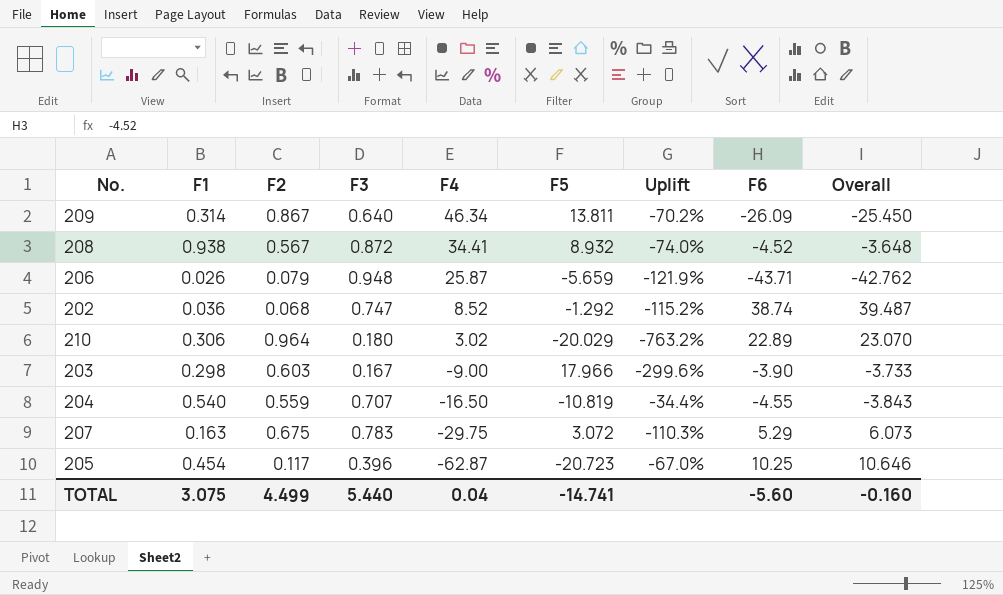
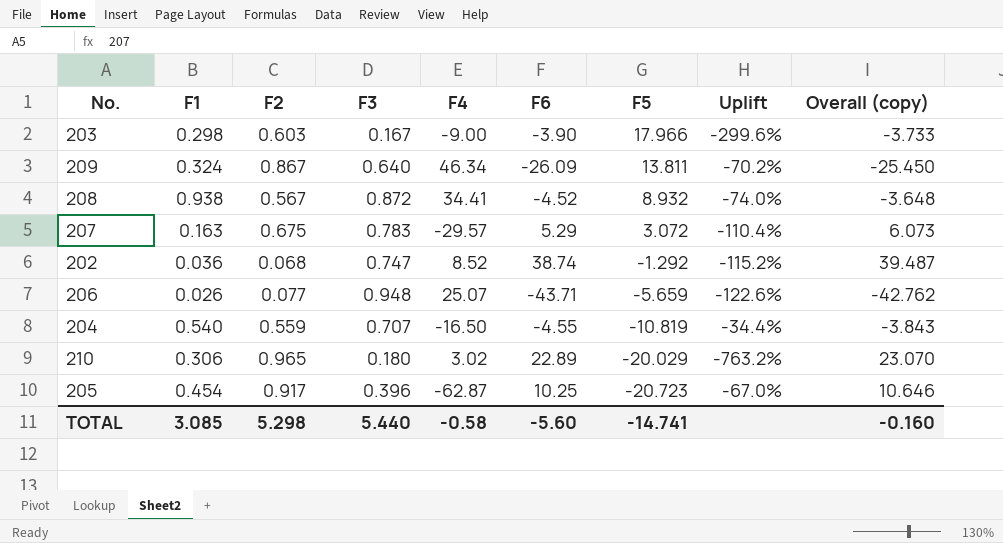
row order: F4 descending -> F5 descending
column F6 | position: 8 -> 6
column name: Overall -> Overall (copy)
209 | F1: 0.314 -> 0.324
207 | F4: -29.75 -> -29.57
207 | Uplift: -110.3% -> -110.4%
206 | F2: 0.079 -> 0.077
206 | F4: 25.87 -> 25.07
206 | Uplift: -121.9% -> -122.6%
210 | F2: 0.964 -> 0.965
205 | F2: 0.117 -> 0.917
TOTAL | F1: 3.075 -> 3.085
TOTAL | F2: 4.499 -> 5.298
TOTAL | F4: 0.04 -> -0.58

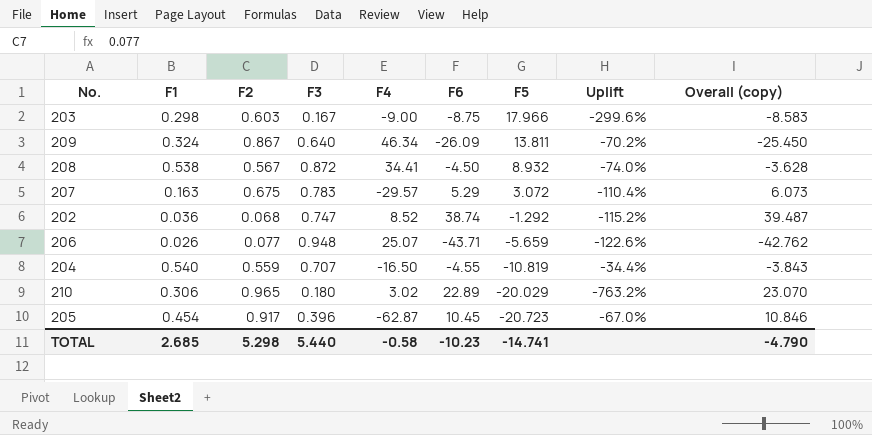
203 | F6: -3.90 -> -8.75
203 | Overall (copy): -3.733 -> -8.583
208 | F1: 0.938 -> 0.538
208 | F6: -4.52 -> -4.50
208 | Overall (copy): -3.648 -> -3.628
205 | F6: 10.25 -> 10.45
205 | Overall (copy): 10.646 -> 10.846
TOTAL | F1: 3.085 -> 2.685
TOTAL | F6: -5.60 -> -10.23
TOTAL | Overall (copy): -0.160 -> -4.790

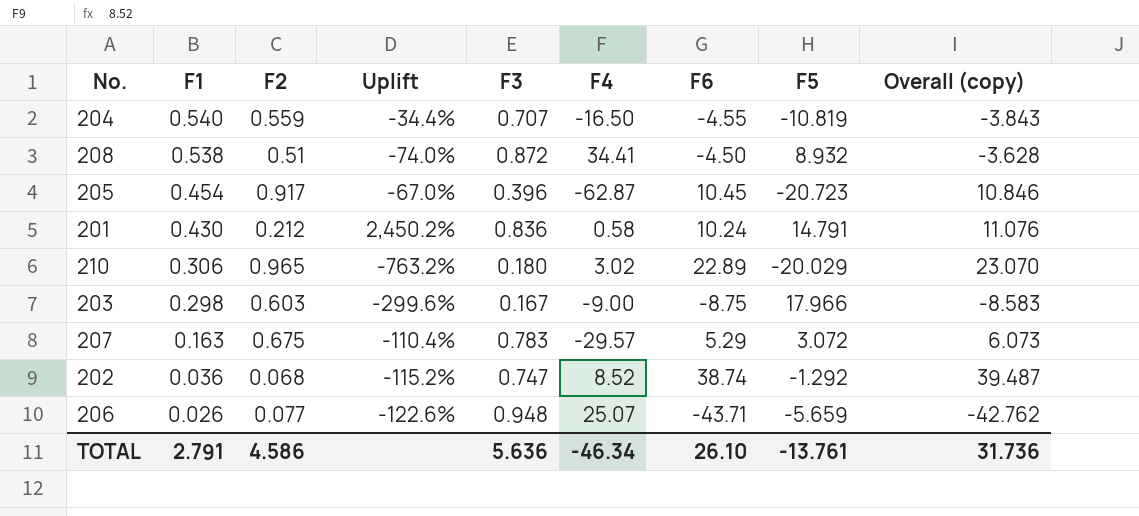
row order: F5 descending -> F1 descending
column Uplift | position: 8 -> 4
row 209: 0.324 | 0.867 | 0.640 | 46.34 | -26.09 | 13.811 | -70.2% | -25.450 -> none
208 | F2: 0.567 -> 0.51
row 201: none -> 0.430 | 0.212 | 2,450.2% | 0.836 | 0.58 | 10.24 | 14.791 | 11.076
TOTAL | F1: 2.685 -> 2.791
TOTAL | F2: 5.298 -> 4.586
TOTAL | F3: 5.440 -> 5.636
TOTAL | F4: -0.58 -> -46.34
TOTAL | F6: -10.23 -> 26.10
TOTAL | F5: -14.741 -> -13.761
TOTAL | Overall (copy): -4.790 -> 31.736

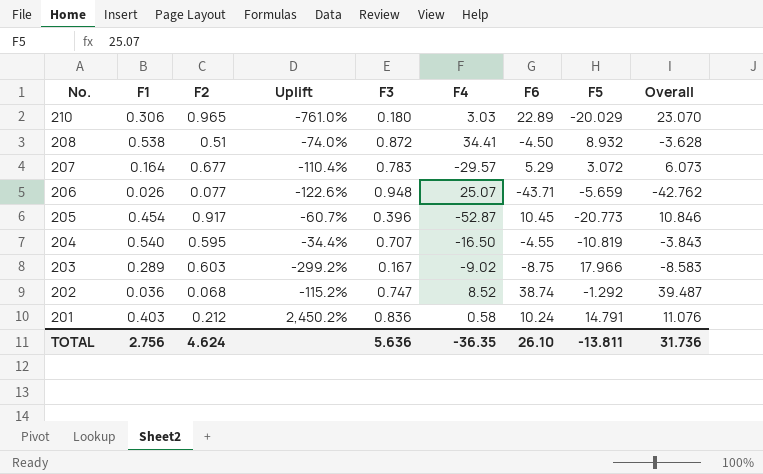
row order: F1 descending -> No. descending
column name: Overall (copy) -> Overall
210 | Uplift: -763.2% -> -761.0%
210 | F4: 3.02 -> 3.03
207 | F1: 0.163 -> 0.164
207 | F2: 0.675 -> 0.677
205 | Uplift: -67.0% -> -60.7%
205 | F4: -62.87 -> -52.87
205 | F5: -20.723 -> -20.773
204 | F2: 0.559 -> 0.595
203 | F1: 0.298 -> 0.289
203 | Uplift: -299.6% -> -299.2%
203 | F4: -9.00 -> -9.02
201 | F1: 0.430 -> 0.403
TOTAL | F1: 2.791 -> 2.756
TOTAL | F2: 4.586 -> 4.624
TOTAL | F4: -46.34 -> -36.35
TOTAL | F5: -13.761 -> -13.811

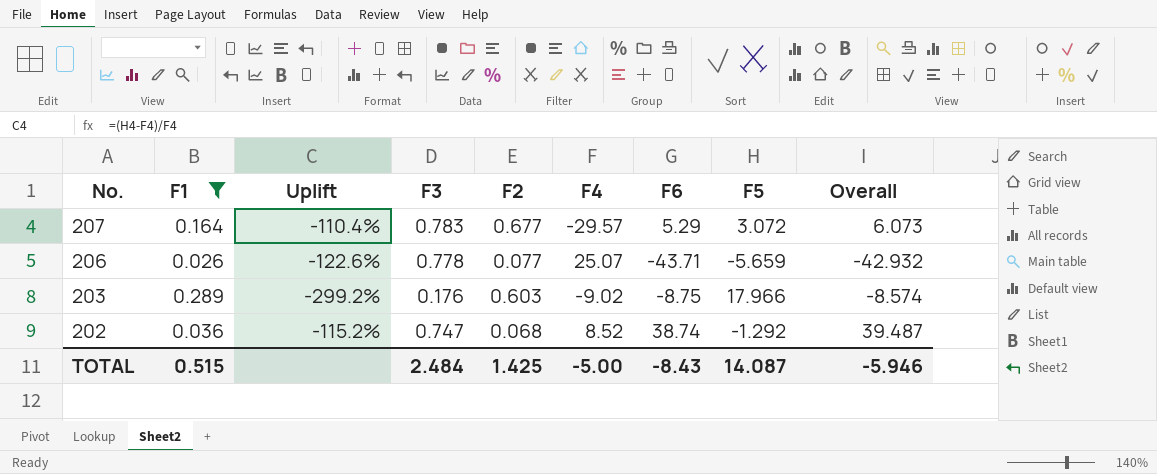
filter: none -> F1 <= 0.289
column F2 | position: 3 -> 5
206 | F3: 0.948 -> 0.778
206 | Overall: -42.762 -> -42.932
203 | F3: 0.167 -> 0.176
203 | Overall: -8.583 -> -8.574
TOTAL | F1: 2.756 -> 0.515
TOTAL | F3: 5.636 -> 2.484
TOTAL | F2: 4.624 -> 1.425
TOTAL | F4: -36.35 -> -5.00
TOTAL | F6: 26.10 -> -8.43
TOTAL | F5: -13.811 -> 14.087
TOTAL | Overall: 31.736 -> -5.946

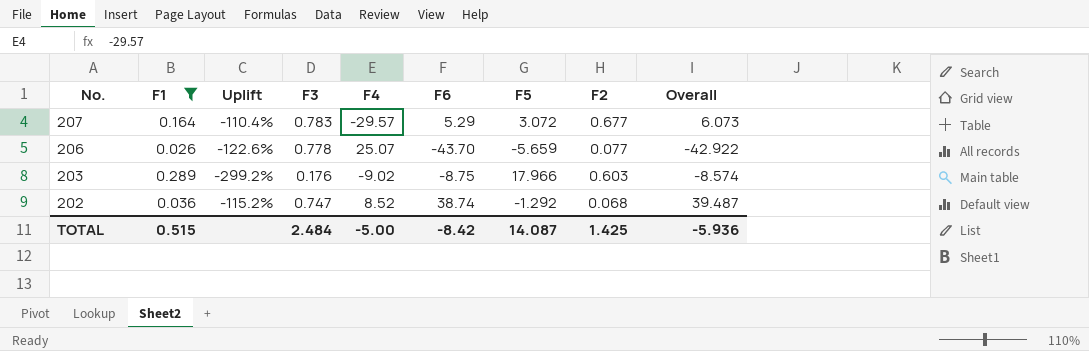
column F2 | position: 5 -> 8
206 | F6: -43.71 -> -43.70
206 | Overall: -42.932 -> -42.922
TOTAL | F6: -8.43 -> -8.42
TOTAL | Overall: -5.946 -> -5.936

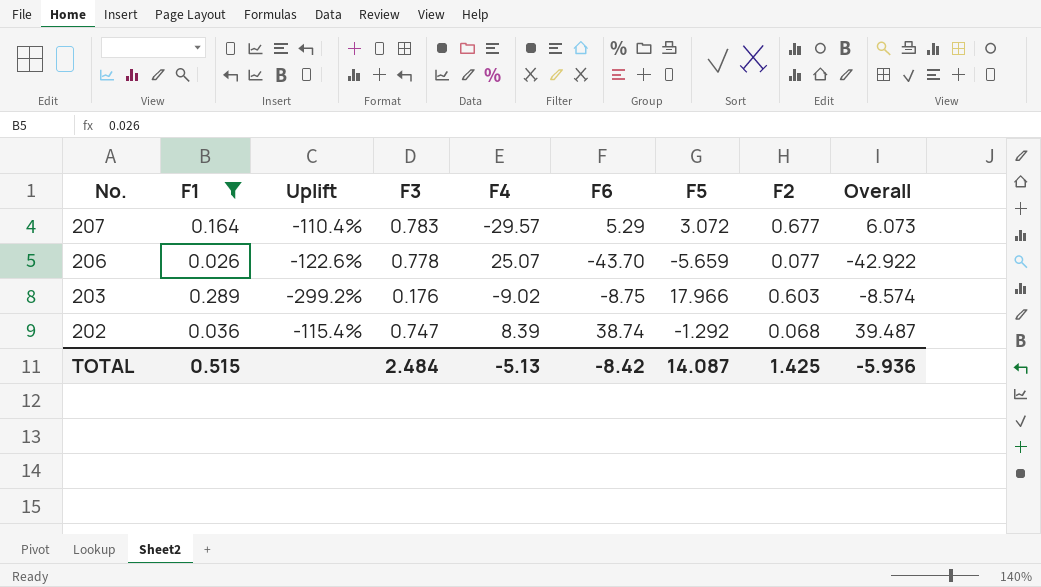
202 | Uplift: -115.2% -> -115.4%
202 | F4: 8.52 -> 8.39
TOTAL | F4: -5.00 -> -5.13

